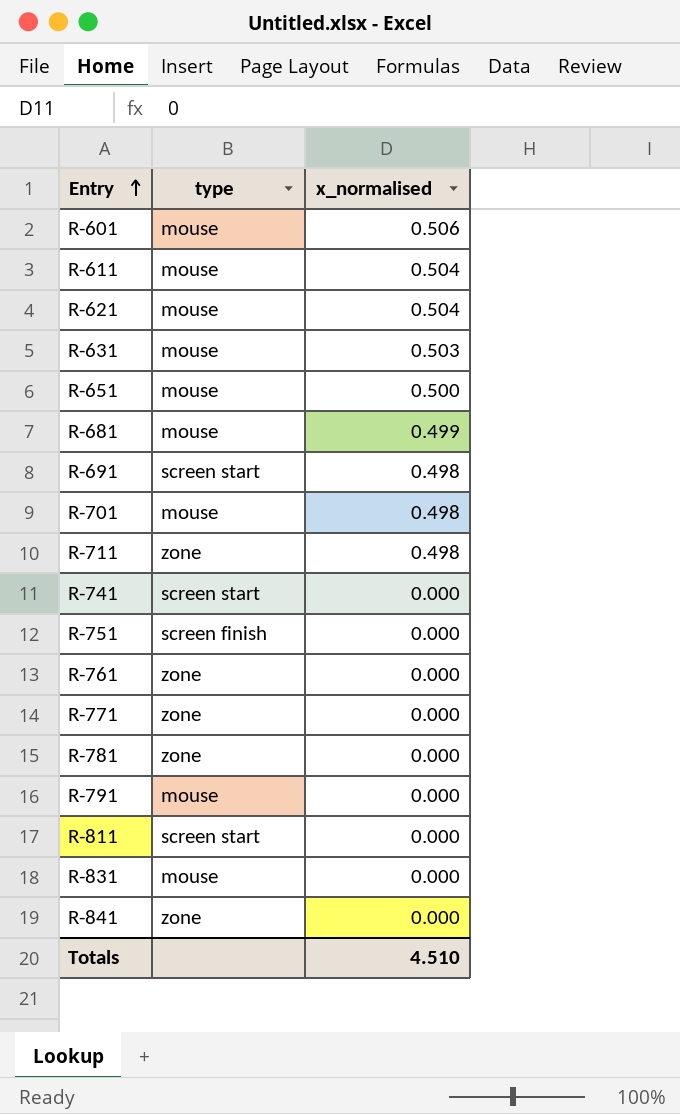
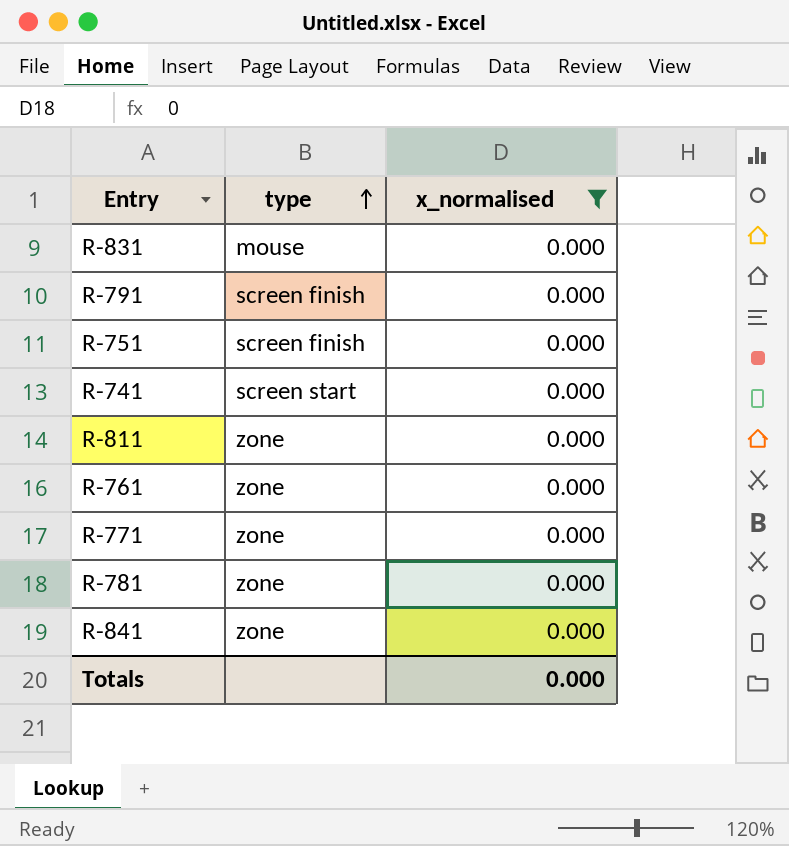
filter: none -> x_normalised = 0.000
row order: Entry ascending -> type ascending
R-791 | type: mouse -> screen finish
R-811 | type: screen start -> zone
Totals | x_normalised: 4.510 -> 0.000

